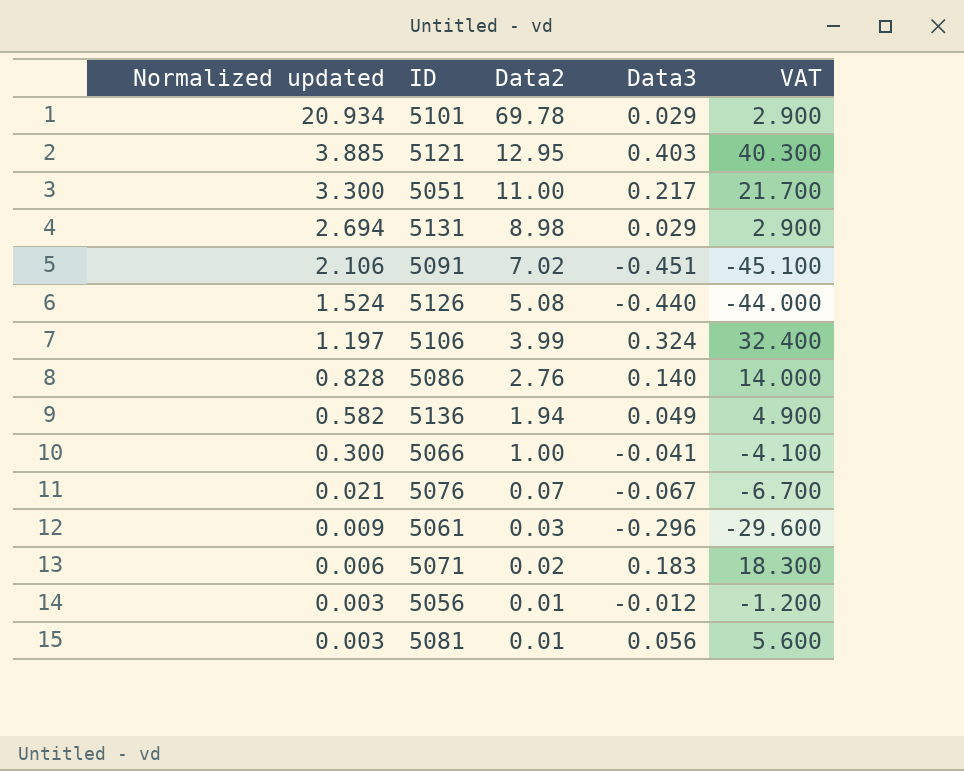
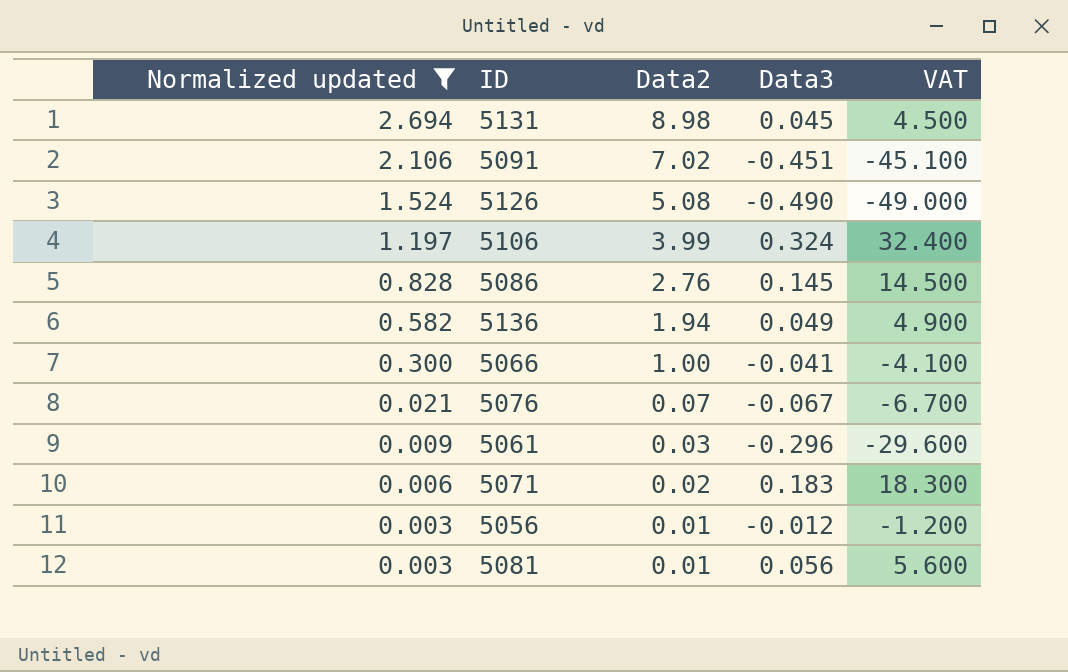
filter: none -> Normalized updated <= 2.694
5131 | Data3: 0.029 -> 0.045
5131 | VAT: 2.900 -> 4.500
5126 | Data3: -0.440 -> -0.490
5126 | VAT: -44.000 -> -49.000
5086 | Data3: 0.140 -> 0.145
5086 | VAT: 14.000 -> 14.500

